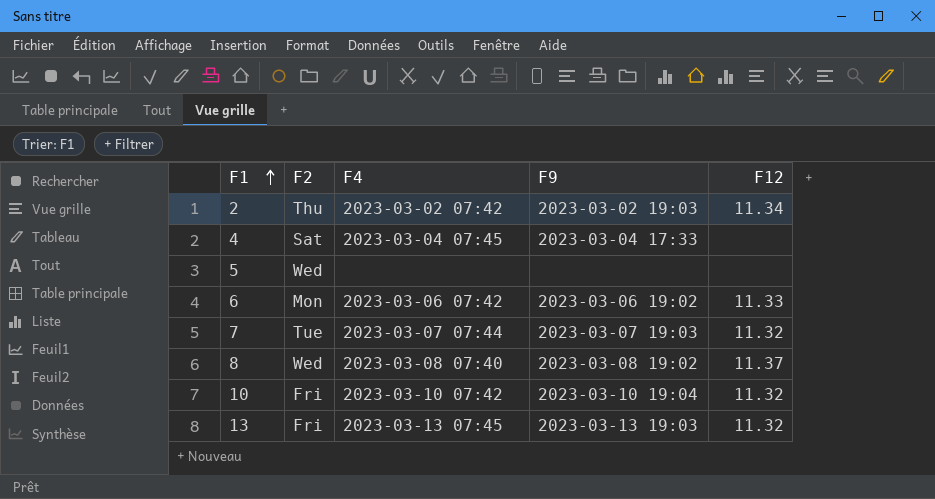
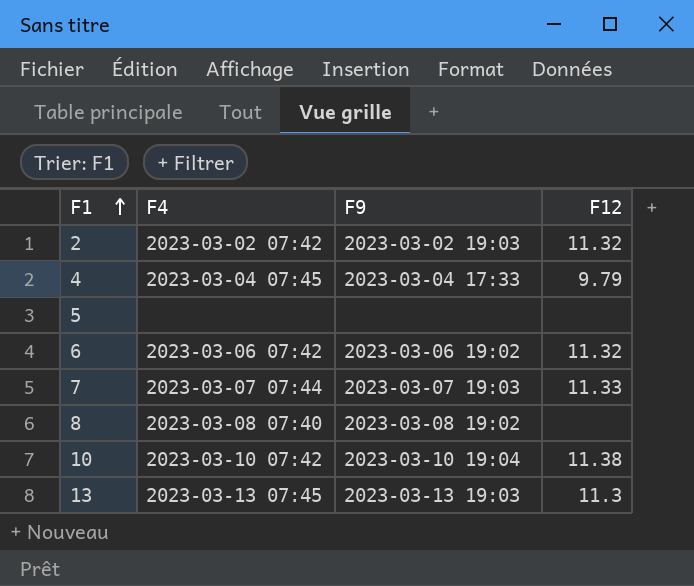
column F2 | position: 2 -> none
2 | F12: 11.34 -> 11.32
4 | F12: none -> 9.79
6 | F12: 11.33 -> 11.32
7 | F12: 11.32 -> 11.33
8 | F12: 11.37 -> none
10 | F12: 11.32 -> 11.38
13 | F12: 11.32 -> 11.3

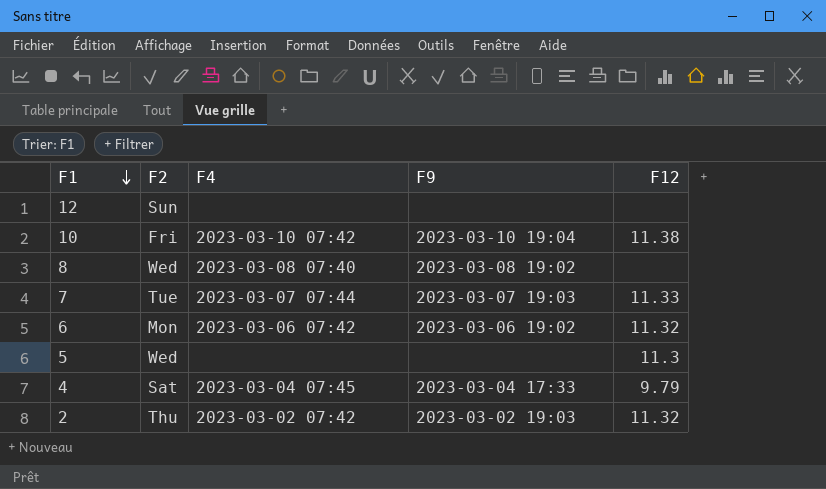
row order: F1 ascending -> F1 descending
column F2 | position: none -> 2
row 13: 2023-03-13 07:45 | 2023-03-13 19:03 | 11.3 -> none
row 12: none -> Sun | none | none | none
5 | F12: none -> 11.3

